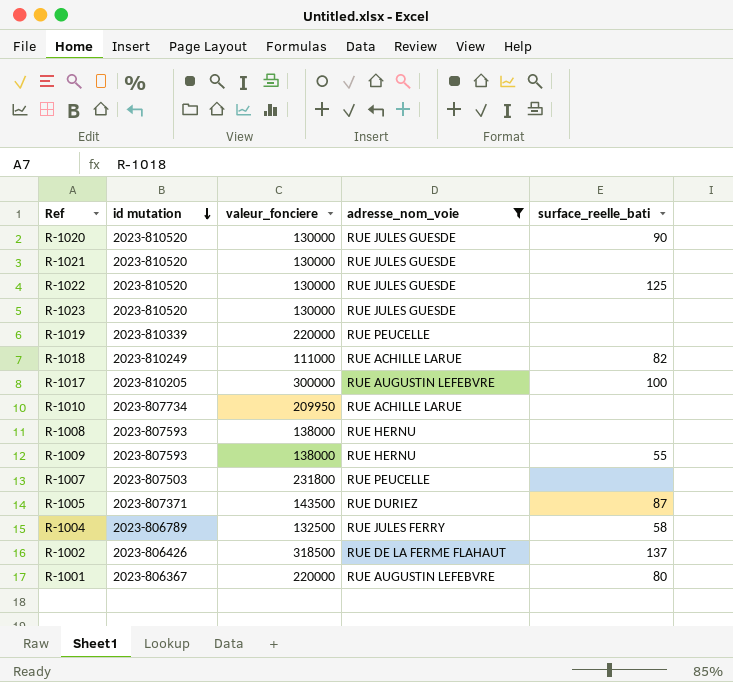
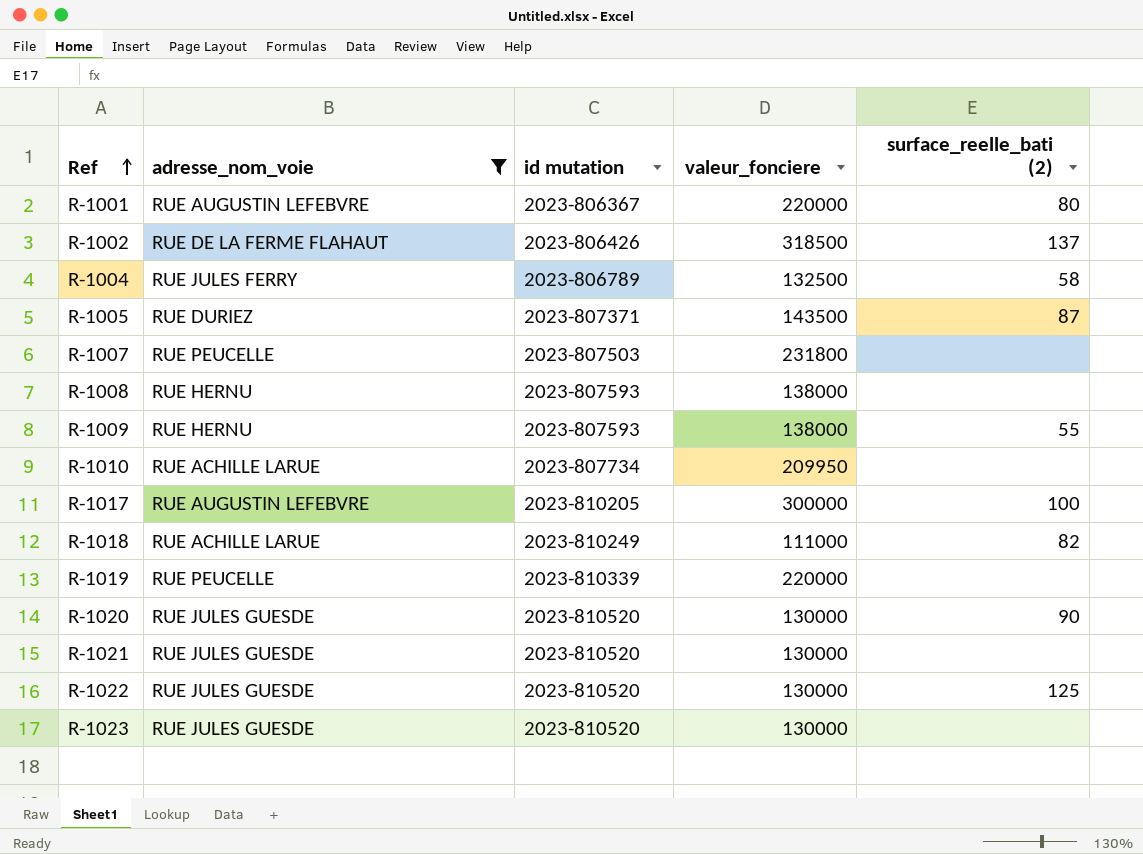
row order: id mutation descending -> Ref ascending
column adresse_nom_voie | position: 4 -> 2
column name: surface_reelle_bati -> surface_reelle_bati (2)

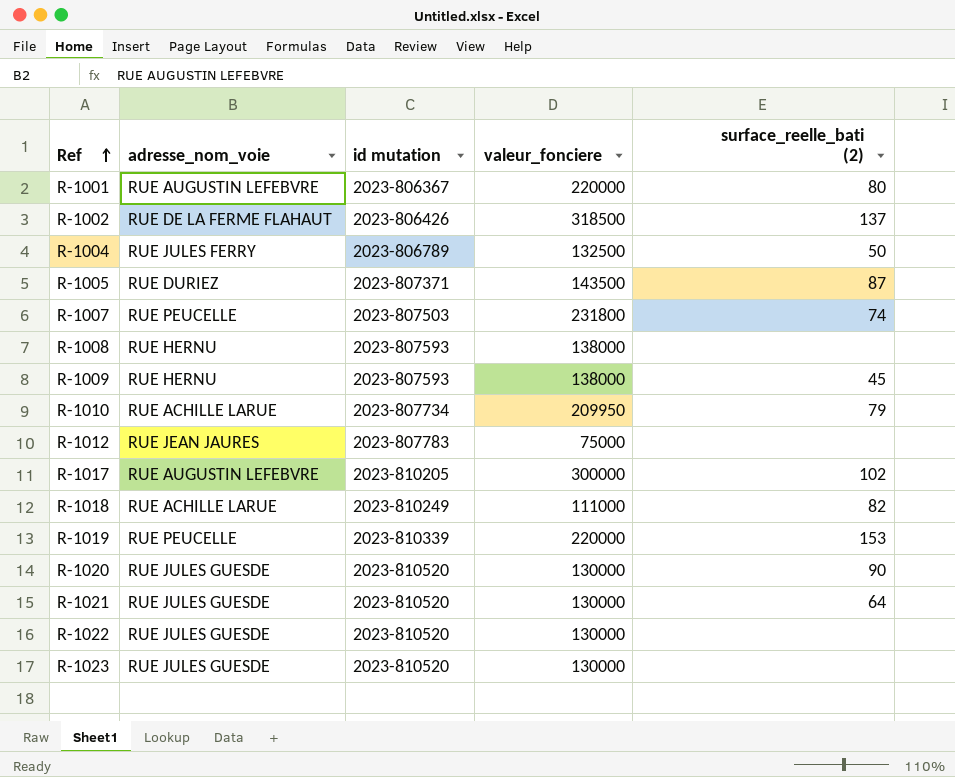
filter: adresse_nom_voie != RUE JEAN JAURES -> none
R-1004 | surface_reelle_bati (2): 58 -> 50
R-1007 | surface_reelle_bati (2): none -> 74
R-1009 | surface_reelle_bati (2): 55 -> 45
R-1010 | surface_reelle_bati (2): none -> 79
R-1017 | surface_reelle_bati (2): 100 -> 102
R-1019 | surface_reelle_bati (2): none -> 153
R-1021 | surface_reelle_bati (2): none -> 64
R-1022 | surface_reelle_bati (2): 125 -> none

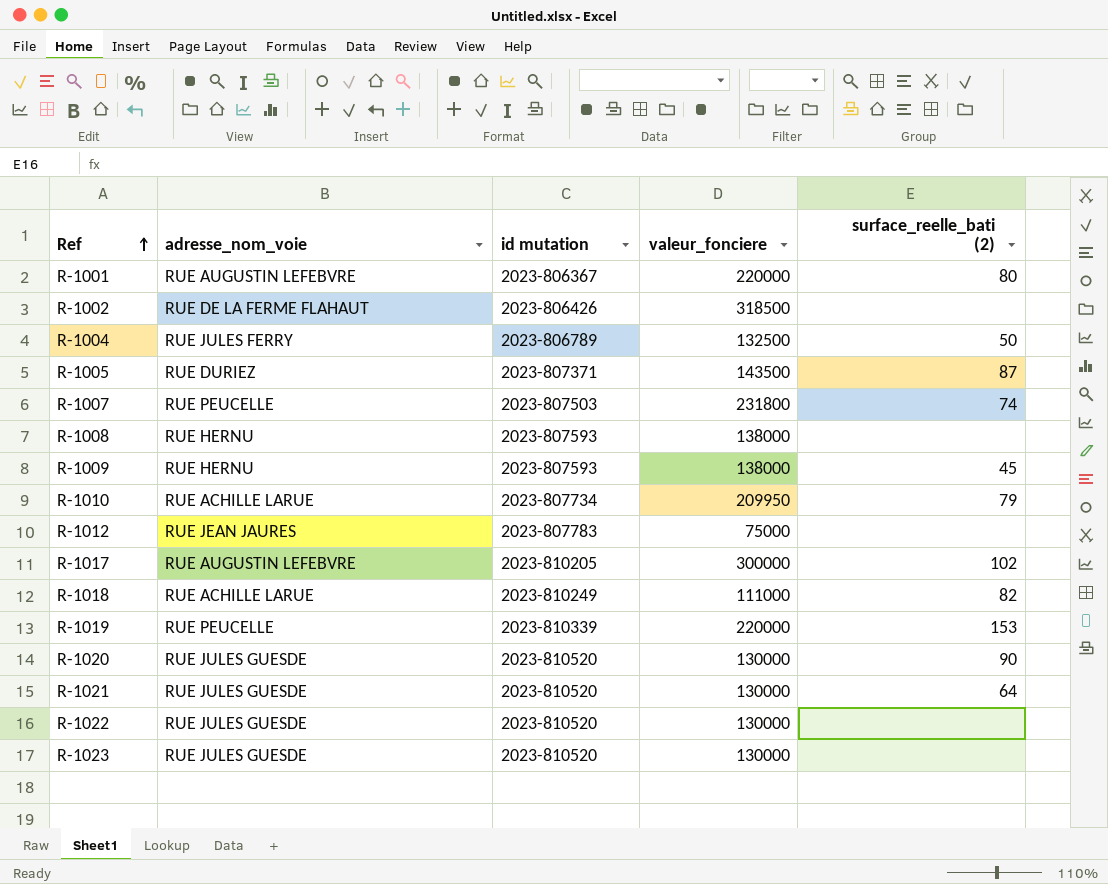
R-1002 | surface_reelle_bati (2): 137 -> none

